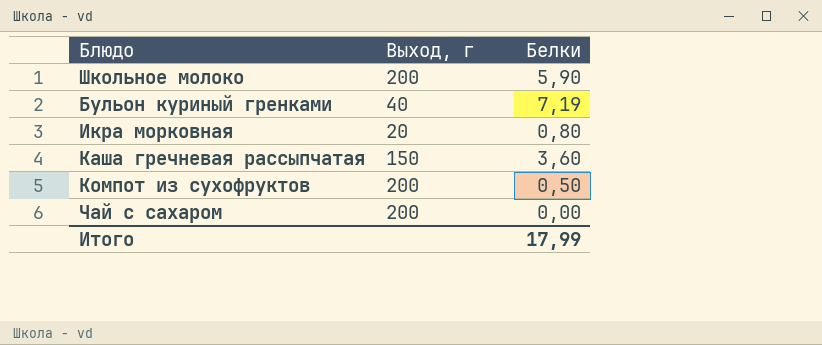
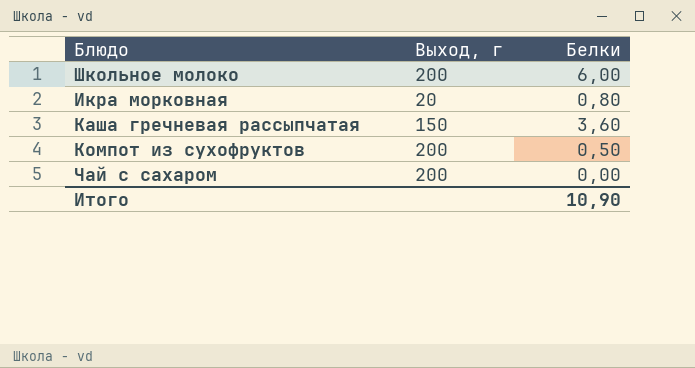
row Бульон куриный гренками: 40 | 7,19 -> none
Школьное молоко | Белки: 5,90 -> 6,00
Итого | Белки: 17,99 -> 10,90

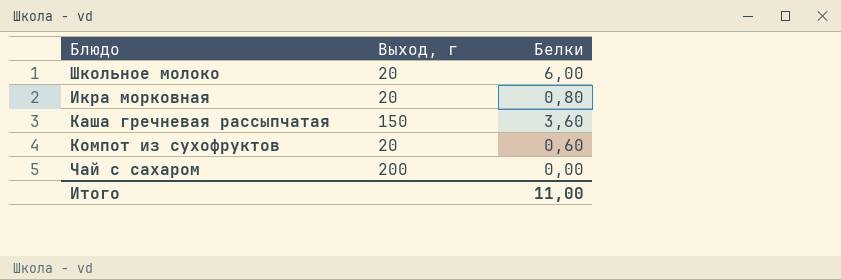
Школьное молоко | Выход, г: 200 -> 20
Компот из сухофруктов | Выход, г: 200 -> 20
Компот из сухофруктов | Белки: 0,50 -> 0,60
Итого | Белки: 10,90 -> 11,00

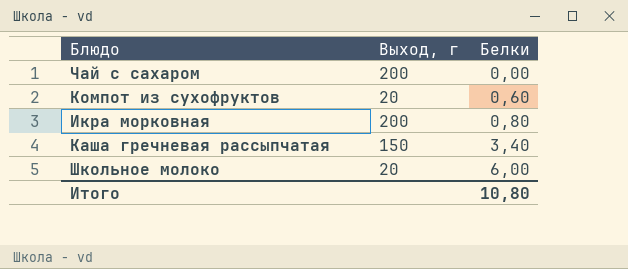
row order: none -> Белки ascending
Икра морковная | Выход, г: 20 -> 200
Каша гречневая рассыпчатая | Белки: 3,60 -> 3,40
Итого | Белки: 11,00 -> 10,80

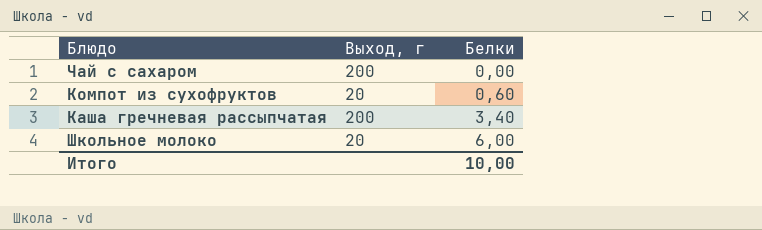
row Икра морковная: 200 | 0,80 -> none
Каша гречневая рассыпчатая | Выход, г: 150 -> 200
Итого | Белки: 10,80 -> 10,00

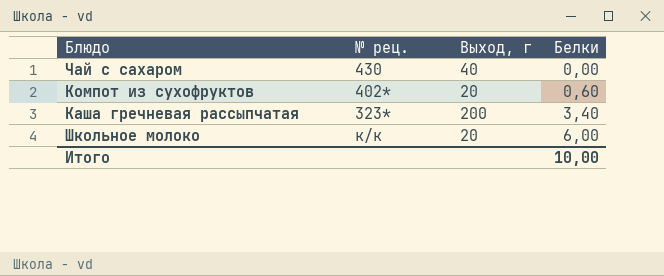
column № рец. | position: none -> 2
Чай с сахаром | Выход, г: 200 -> 40

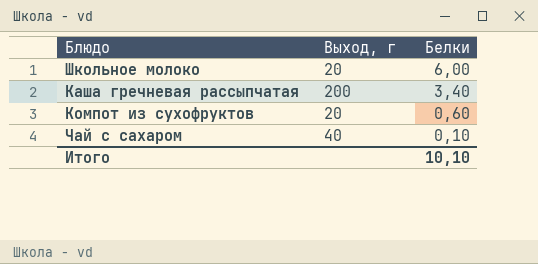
row order: Белки ascending -> Белки descending
column № рец. | position: 2 -> none
Чай с сахаром | Белки: 0,00 -> 0,10
Итого | Белки: 10,00 -> 10,10

